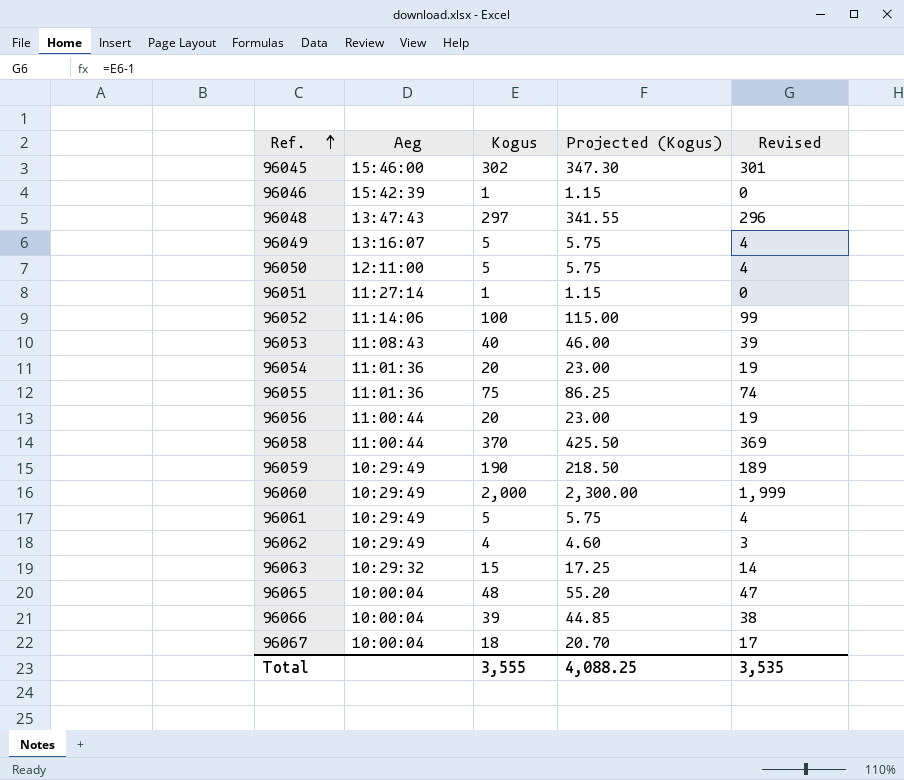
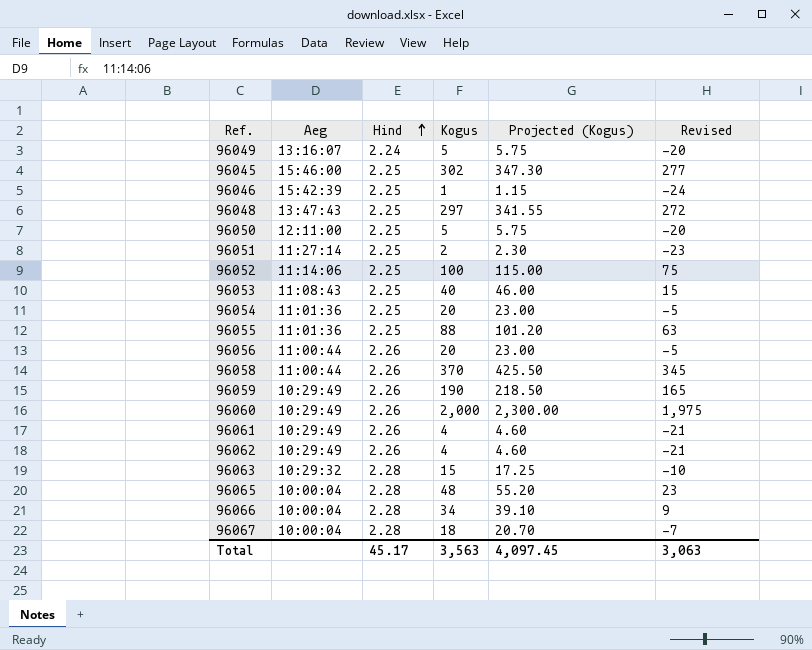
row order: Ref. ascending -> Hind ascending
column Hind | position: none -> 3
column Revised | formula: [Kogus] - 1 -> [Kogus] - 25
96051 | Kogus: 1 -> 2
96051 | Projected (Kogus): 1.15 -> 2.30
96055 | Kogus: 75 -> 88
96055 | Projected (Kogus): 86.25 -> 101.20
96061 | Kogus: 5 -> 4
96061 | Projected (Kogus): 5.75 -> 4.60
96066 | Kogus: 39 -> 34
96066 | Projected (Kogus): 44.85 -> 39.10
Total | Kogus: 3,555 -> 3,563
Total | Projected (Kogus): 4,088.25 -> 4,097.45
Total | Revised: 3,535 -> 3,063

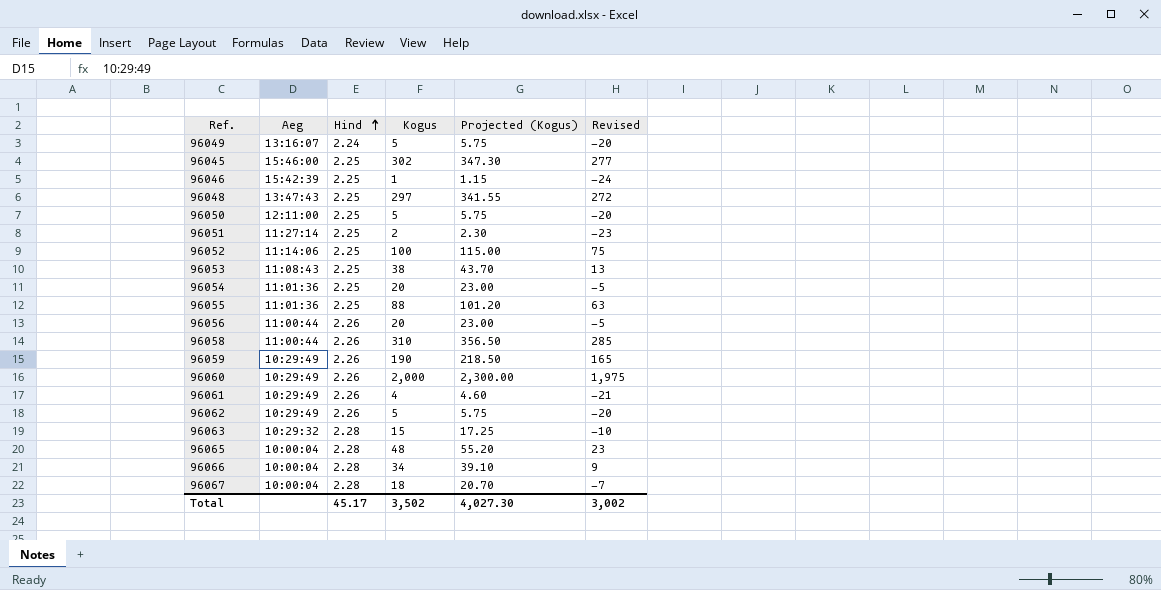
96053 | Kogus: 40 -> 38
96053 | Projected (Kogus): 46.00 -> 43.70
96053 | Revised: 15 -> 13
96058 | Kogus: 370 -> 310
96058 | Projected (Kogus): 425.50 -> 356.50
96058 | Revised: 345 -> 285
96062 | Kogus: 4 -> 5
96062 | Projected (Kogus): 4.60 -> 5.75
96062 | Revised: -21 -> -20
Total | Kogus: 3,563 -> 3,502
Total | Projected (Kogus): 4,097.45 -> 4,027.30
Total | Revised: 3,063 -> 3,002

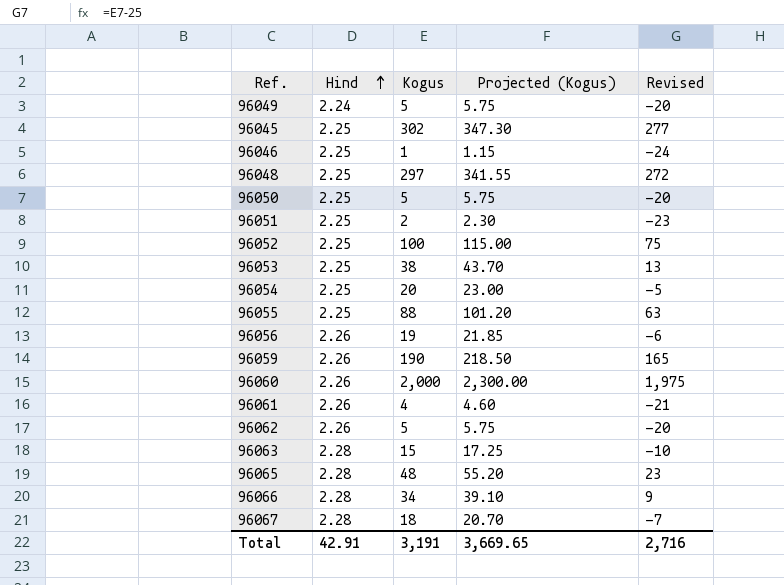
column Aeg | position: 2 -> none
row 96058: 11:00:44 | 2.26 | 310 | 356.50 | 285 -> none
96056 | Kogus: 20 -> 19
96056 | Projected (Kogus): 23.00 -> 21.85
96056 | Revised: -5 -> -6
Total | Hind: 45.17 -> 42.91
Total | Kogus: 3,502 -> 3,191
Total | Projected (Kogus): 4,027.30 -> 3,669.65
Total | Revised: 3,002 -> 2,716

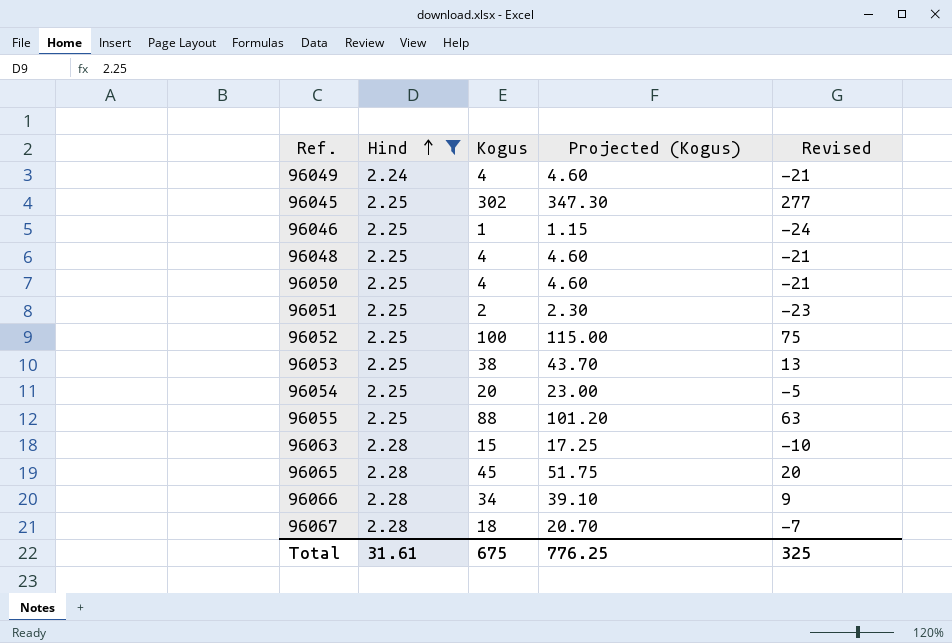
filter: none -> Hind != 2.26
96049 | Kogus: 5 -> 4
96049 | Projected (Kogus): 5.75 -> 4.60
96049 | Revised: -20 -> -21
96048 | Kogus: 297 -> 4
96048 | Projected (Kogus): 341.55 -> 4.60
96048 | Revised: 272 -> -21
96050 | Kogus: 5 -> 4
96050 | Projected (Kogus): 5.75 -> 4.60
96050 | Revised: -20 -> -21
96065 | Kogus: 48 -> 45
96065 | Projected (Kogus): 55.20 -> 51.75
96065 | Revised: 23 -> 20
Total | Hind: 42.91 -> 31.61
Total | Kogus: 3,191 -> 675
Total | Projected (Kogus): 3,669.65 -> 776.25
Total | Revised: 2,716 -> 325

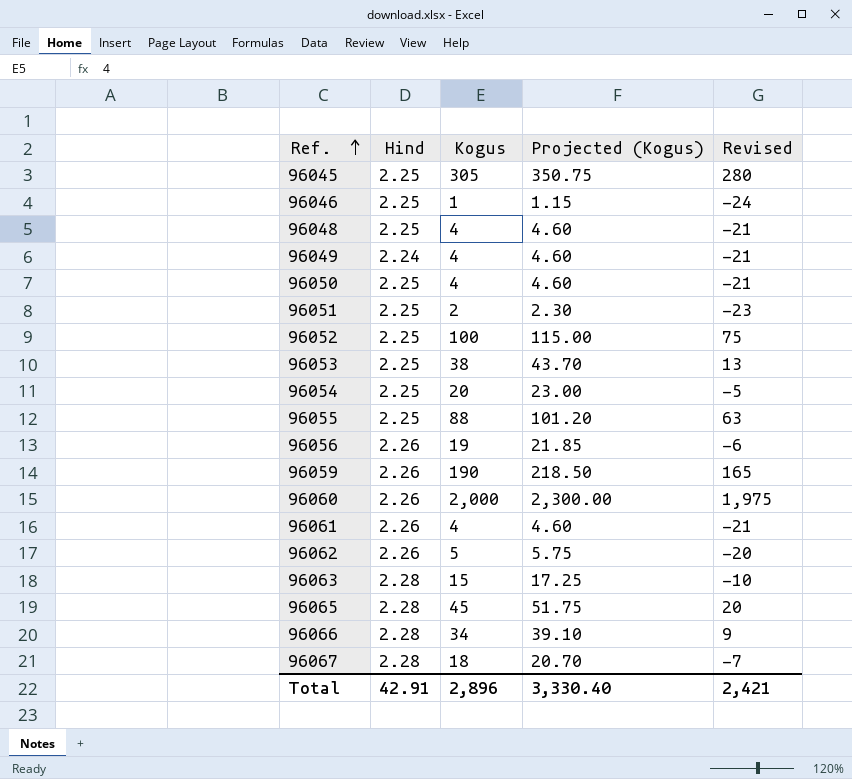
filter: Hind != 2.26 -> none
row order: Hind ascending -> Ref. ascending
96045 | Kogus: 302 -> 305
96045 | Projected (Kogus): 347.30 -> 350.75
96045 | Revised: 277 -> 280
Total | Hind: 31.61 -> 42.91
Total | Kogus: 675 -> 2,896
Total | Projected (Kogus): 776.25 -> 3,330.40
Total | Revised: 325 -> 2,421

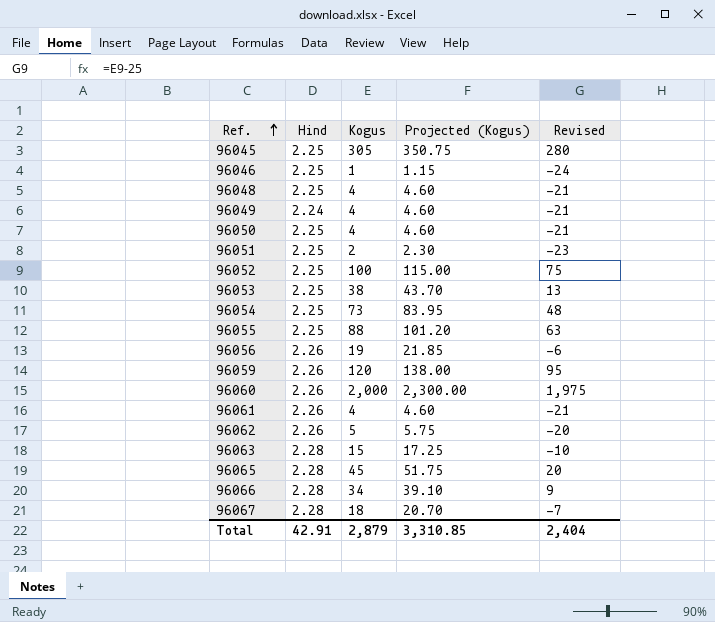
96054 | Kogus: 20 -> 73
96054 | Projected (Kogus): 23.00 -> 83.95
96054 | Revised: -5 -> 48
96059 | Kogus: 190 -> 120
96059 | Projected (Kogus): 218.50 -> 138.00
96059 | Revised: 165 -> 95
Total | Kogus: 2,896 -> 2,879
Total | Projected (Kogus): 3,330.40 -> 3,310.85
Total | Revised: 2,421 -> 2,404

